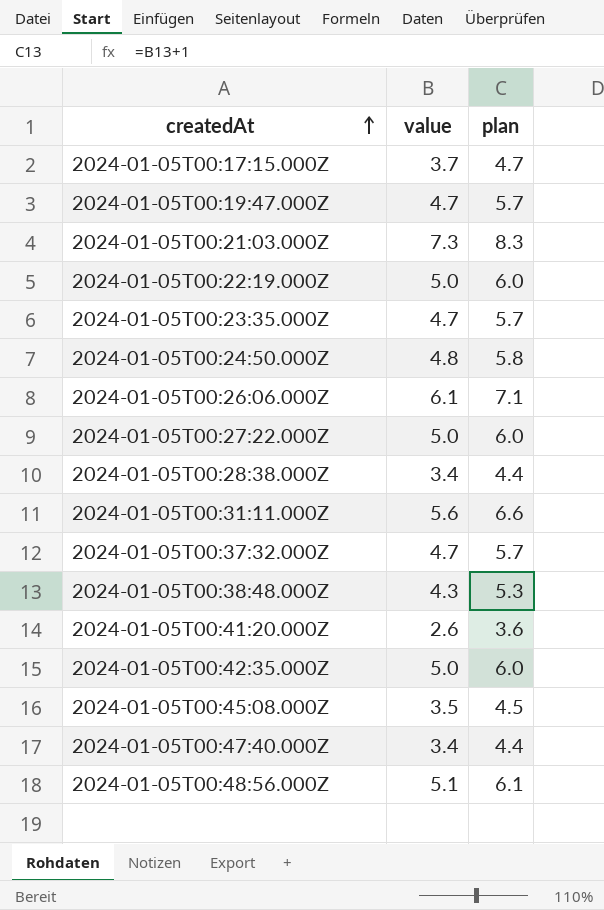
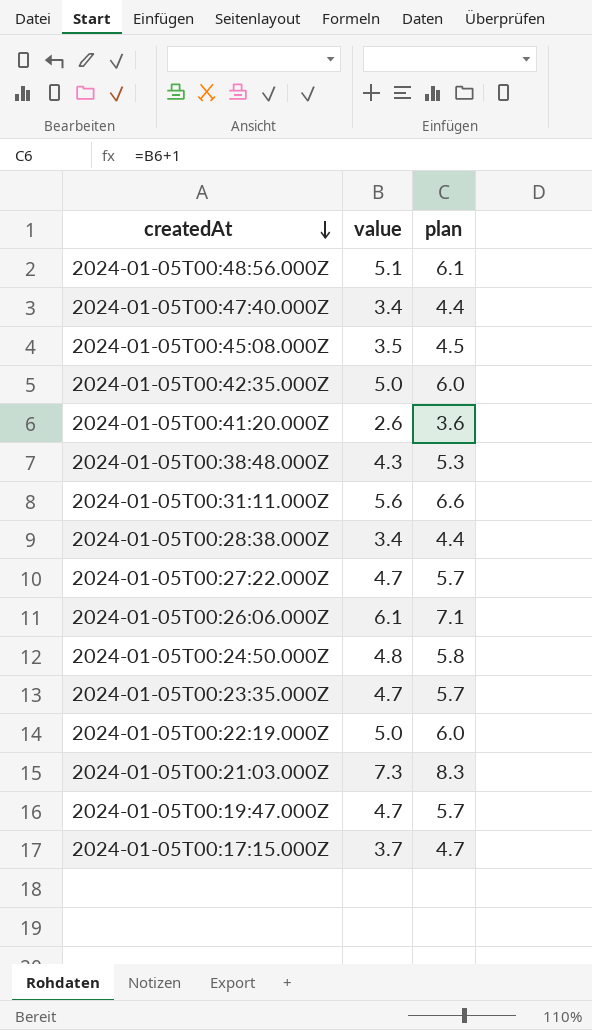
row order: createdAt ascending -> createdAt descending
row 2024-01-05T00:37:32.000Z: 4.7 | 5.7 -> none
2024-01-05T00:27:22.000Z | value: 5.0 -> 4.7
2024-01-05T00:27:22.000Z | plan: 6.0 -> 5.7

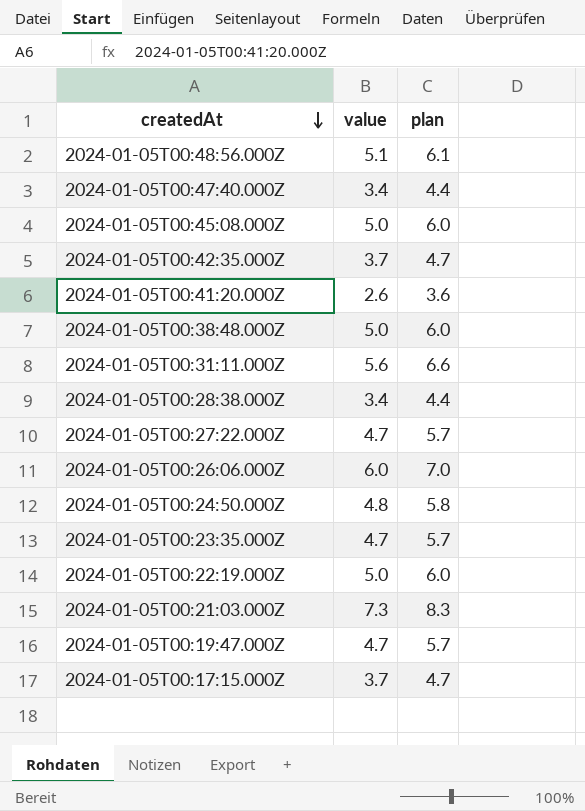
2024-01-05T00:45:08.000Z | value: 3.5 -> 5.0
2024-01-05T00:45:08.000Z | plan: 4.5 -> 6.0
2024-01-05T00:42:35.000Z | value: 5.0 -> 3.7
2024-01-05T00:42:35.000Z | plan: 6.0 -> 4.7
2024-01-05T00:38:48.000Z | value: 4.3 -> 5.0
2024-01-05T00:38:48.000Z | plan: 5.3 -> 6.0
2024-01-05T00:26:06.000Z | value: 6.1 -> 6.0
2024-01-05T00:26:06.000Z | plan: 7.1 -> 7.0

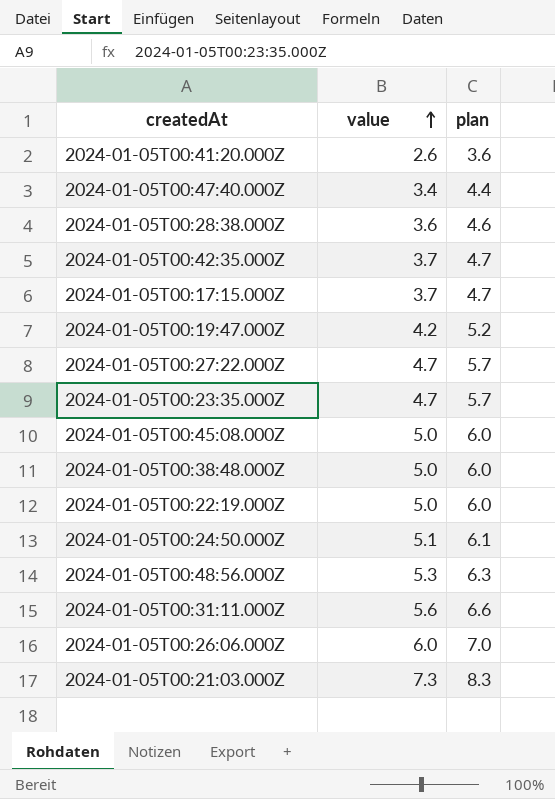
row order: createdAt descending -> value ascending
2024-01-05T00:28:38.000Z | value: 3.4 -> 3.6
2024-01-05T00:28:38.000Z | plan: 4.4 -> 4.6
2024-01-05T00:19:47.000Z | value: 4.7 -> 4.2
2024-01-05T00:19:47.000Z | plan: 5.7 -> 5.2
2024-01-05T00:24:50.000Z | value: 4.8 -> 5.1
2024-01-05T00:24:50.000Z | plan: 5.8 -> 6.1
2024-01-05T00:48:56.000Z | value: 5.1 -> 5.3
2024-01-05T00:48:56.000Z | plan: 6.1 -> 6.3

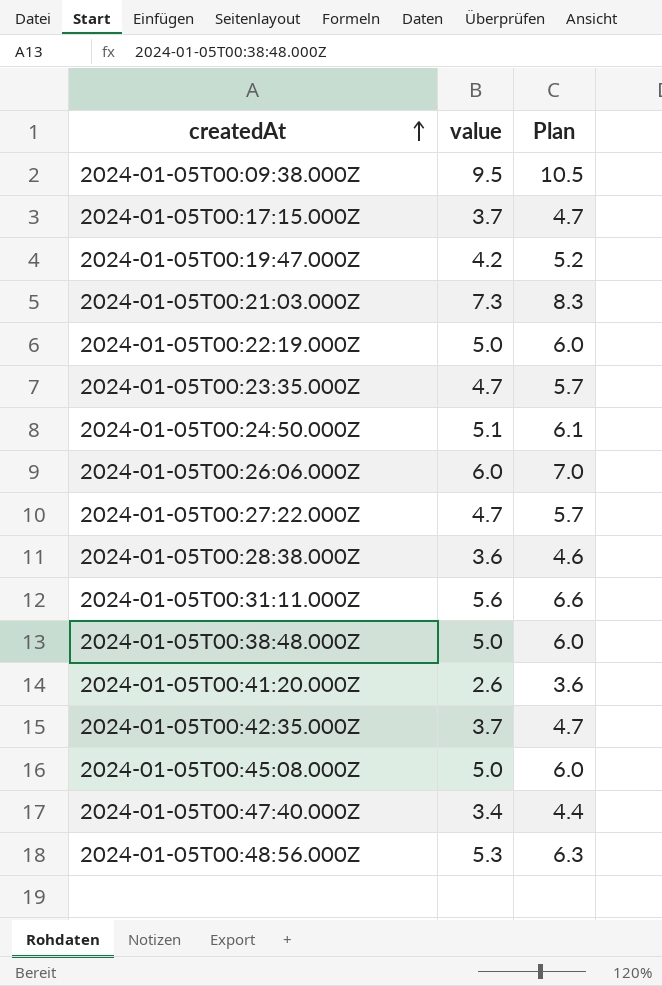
row order: value ascending -> createdAt ascending
column name: plan -> Plan
row 2024-01-05T00:09:38.000Z: none -> 9.5 | 10.5

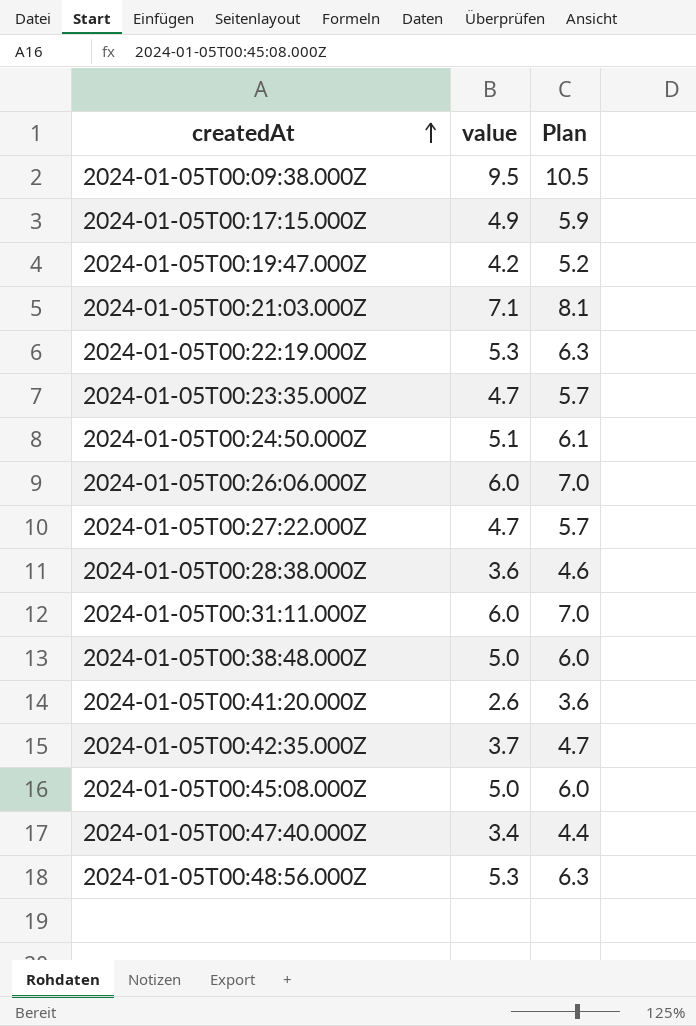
2024-01-05T00:17:15.000Z | value: 3.7 -> 4.9
2024-01-05T00:17:15.000Z | Plan: 4.7 -> 5.9
2024-01-05T00:21:03.000Z | value: 7.3 -> 7.1
2024-01-05T00:21:03.000Z | Plan: 8.3 -> 8.1
2024-01-05T00:22:19.000Z | value: 5.0 -> 5.3
2024-01-05T00:22:19.000Z | Plan: 6.0 -> 6.3
2024-01-05T00:31:11.000Z | value: 5.6 -> 6.0
2024-01-05T00:31:11.000Z | Plan: 6.6 -> 7.0

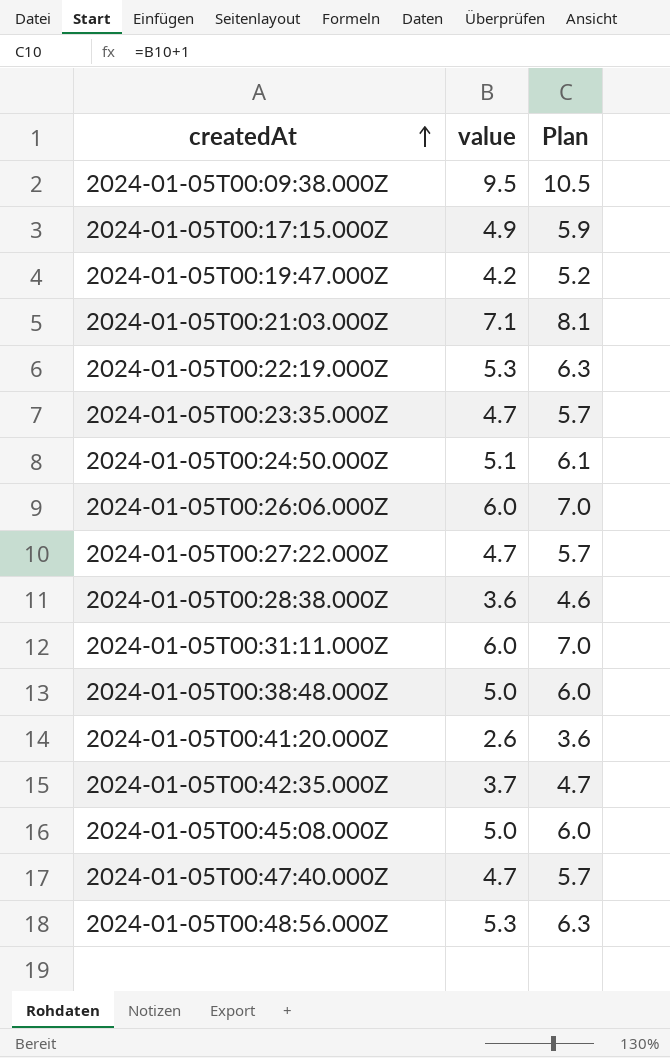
2024-01-05T00:47:40.000Z | value: 3.4 -> 4.7
2024-01-05T00:47:40.000Z | Plan: 4.4 -> 5.7

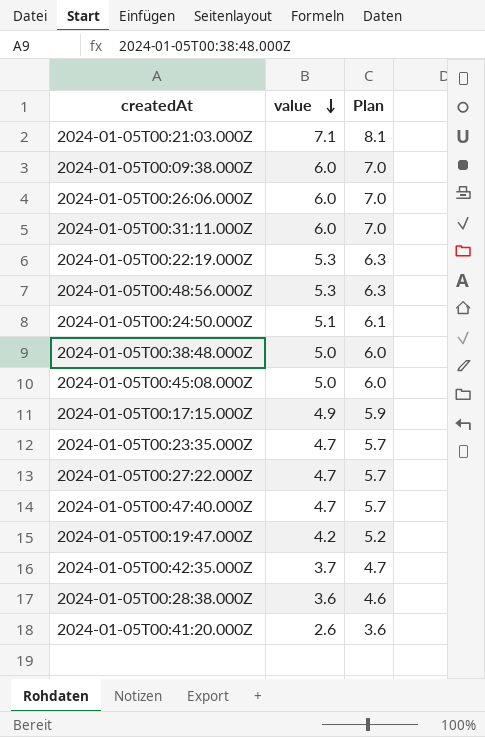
row order: createdAt ascending -> value descending
2024-01-05T00:09:38.000Z | value: 9.5 -> 6.0
2024-01-05T00:09:38.000Z | Plan: 10.5 -> 7.0

